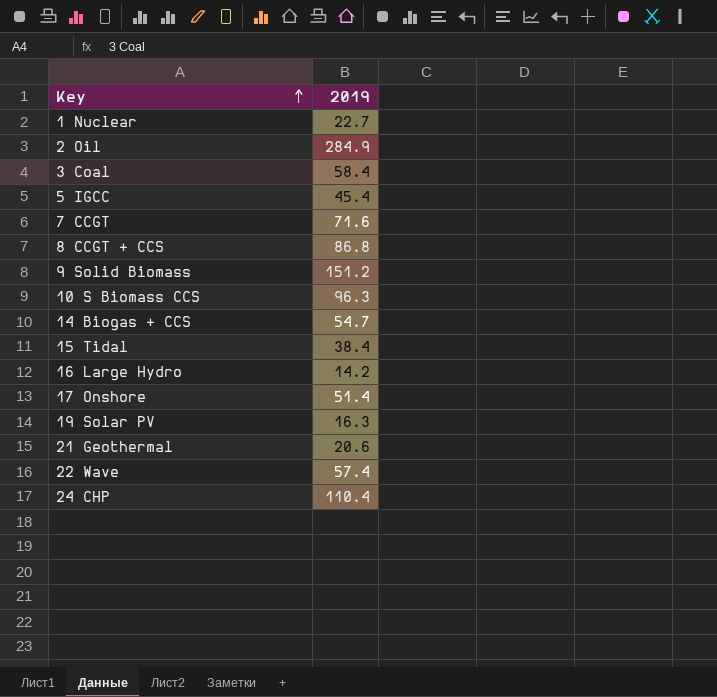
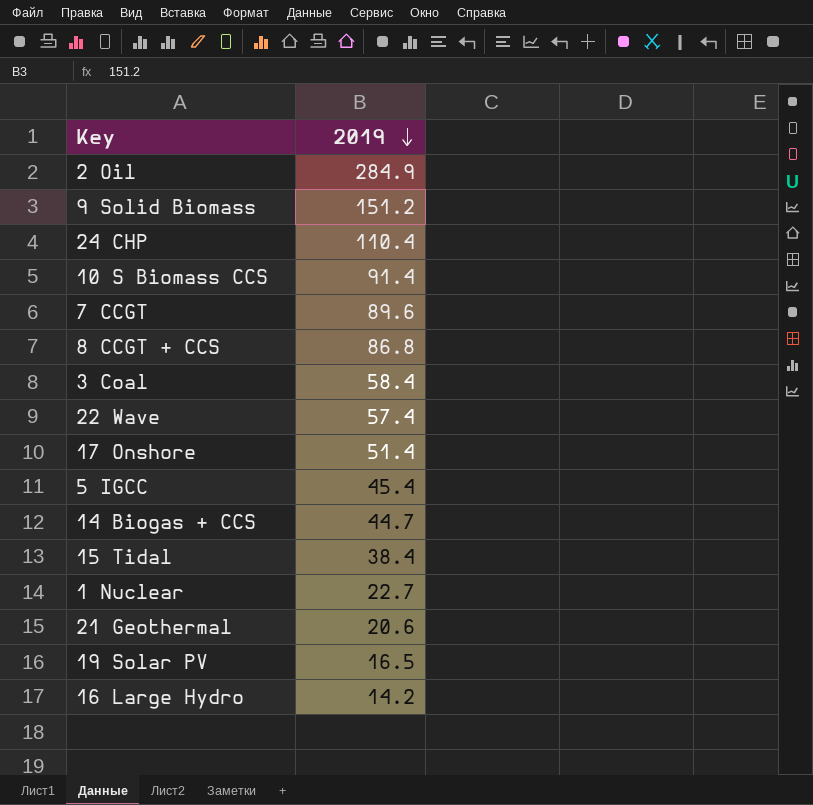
row order: Key ascending -> 2019 descending
10 S Biomass CCS | 2019: 96.3 -> 91.4
7 CCGT | 2019: 71.6 -> 89.6
14 Biogas + CCS | 2019: 54.7 -> 44.7
19 Solar PV | 2019: 16.3 -> 16.5

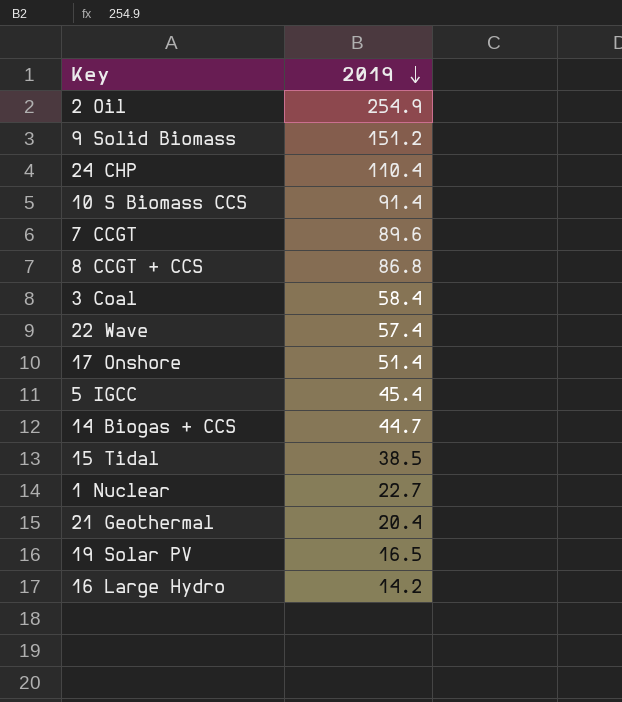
2 Oil | 2019: 284.9 -> 254.9
15 Tidal | 2019: 38.4 -> 38.5
21 Geothermal | 2019: 20.6 -> 20.4

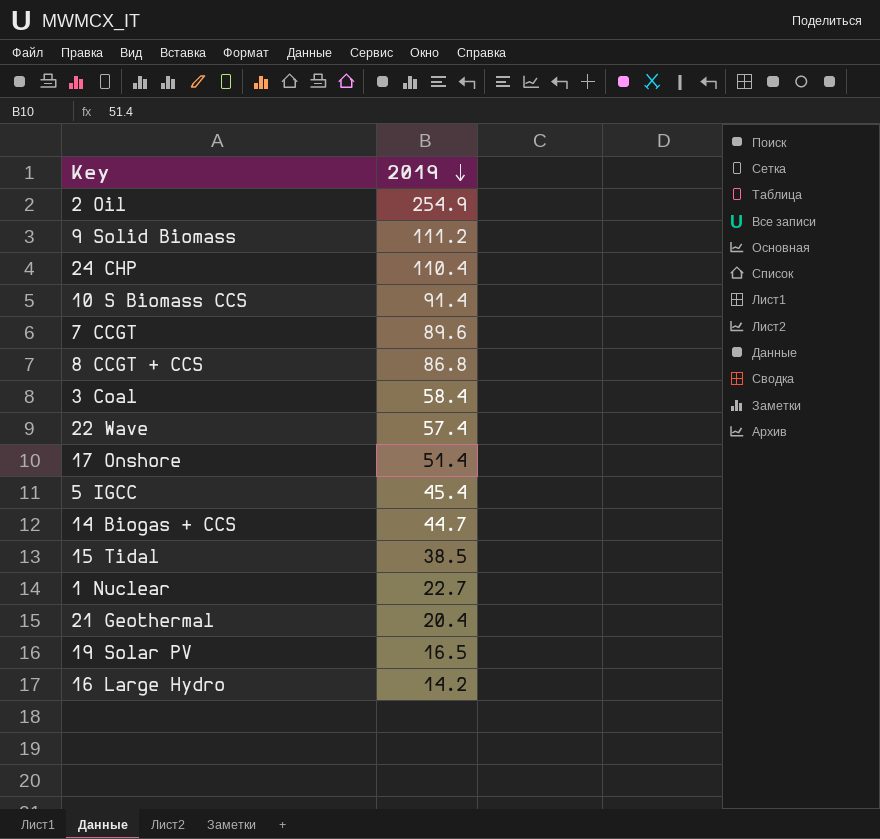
9 Solid Biomass | 2019: 151.2 -> 111.2

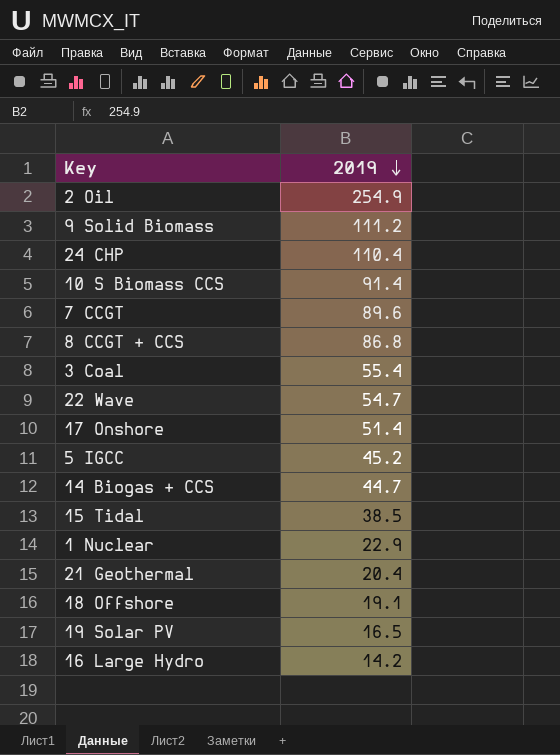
3 Coal | 2019: 58.4 -> 55.4
22 Wave | 2019: 57.4 -> 54.7
5 IGCC | 2019: 45.4 -> 45.2
1 Nuclear | 2019: 22.7 -> 22.9
row 18 Offshore: none -> 19.1

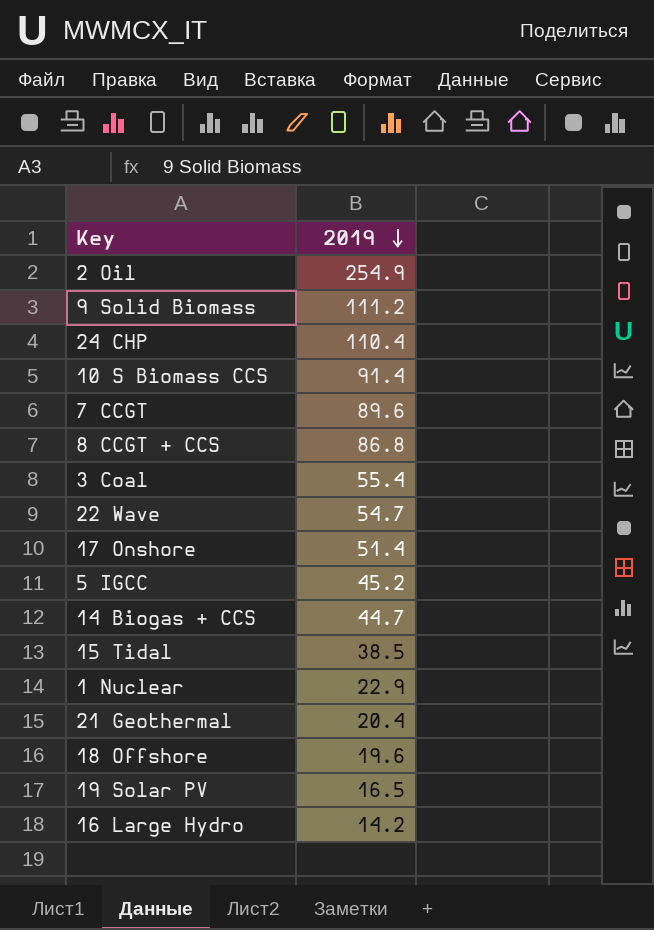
18 Offshore | 2019: 19.1 -> 19.6

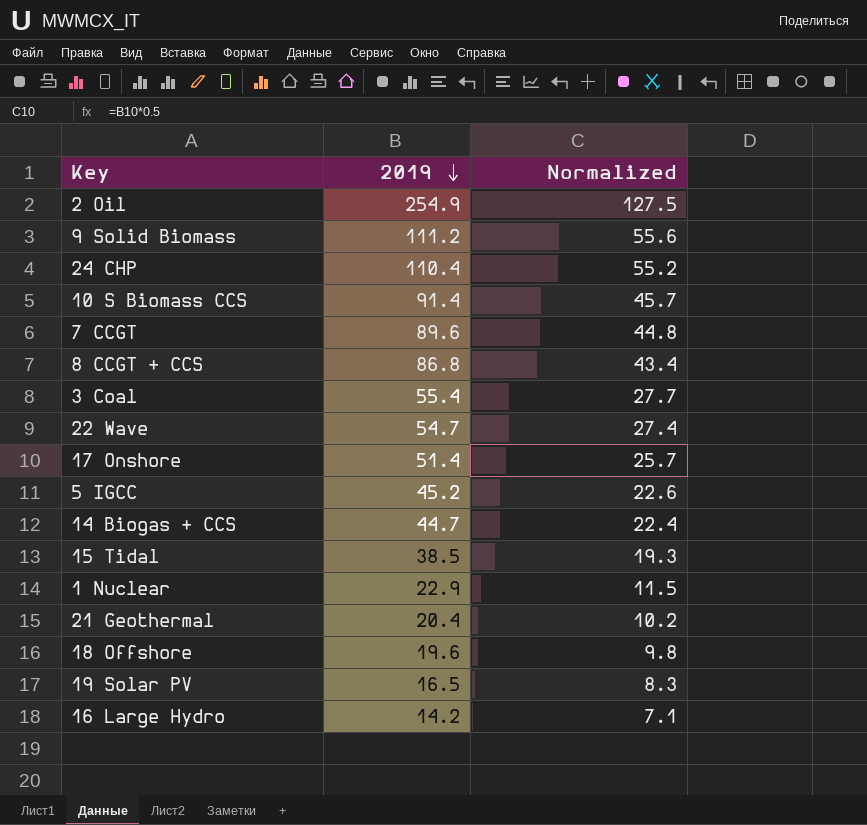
column Normalized | formula: none -> [2019] * 0.5

